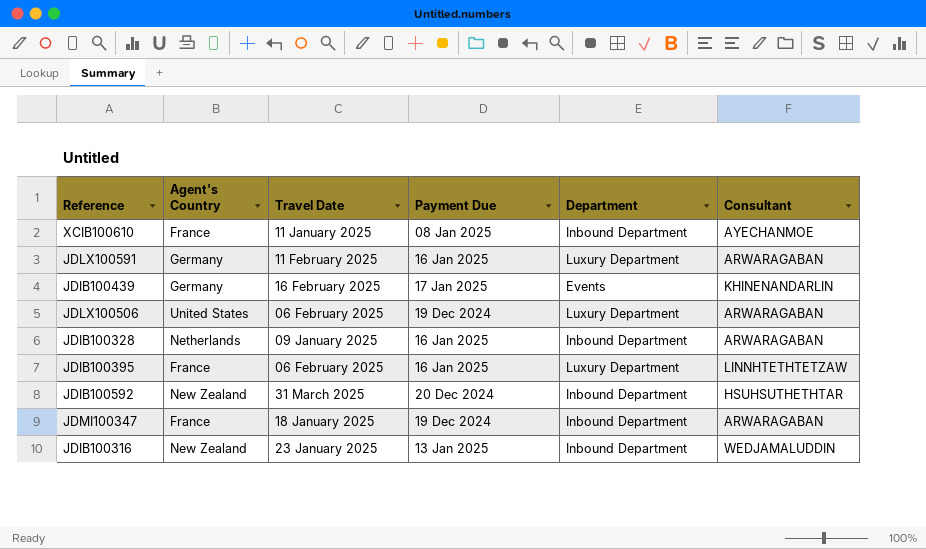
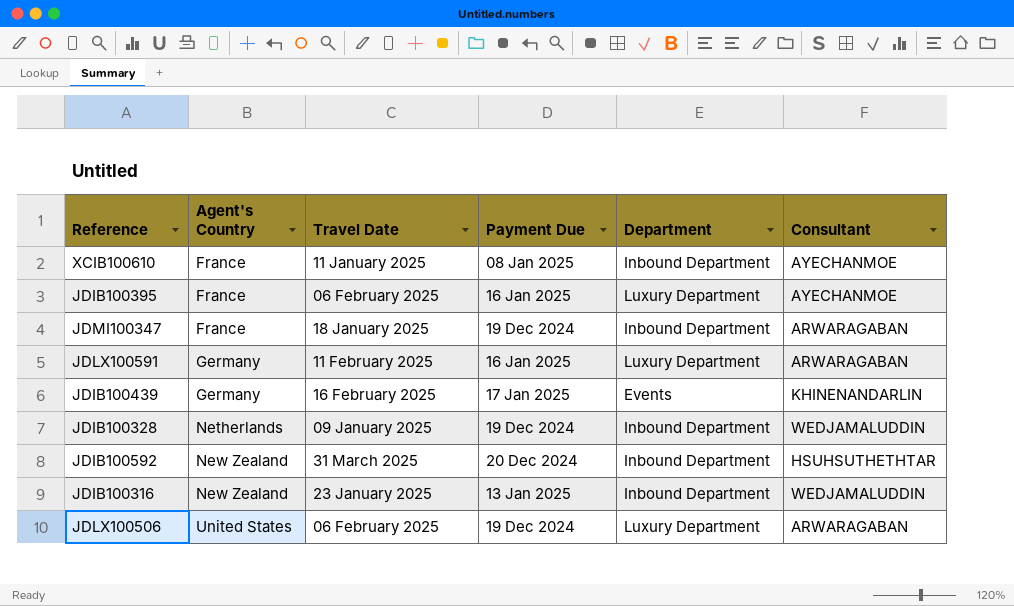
row order: none -> Agent's Country ascending
JDIB100395 | Consultant: LINNHTETHTETZAW -> AYECHANMOE
JDIB100328 | Payment Due: 16 Jan 2025 -> 19 Dec 2024
JDIB100328 | Consultant: ARWARAGABAN -> WEDJAMALUDDIN

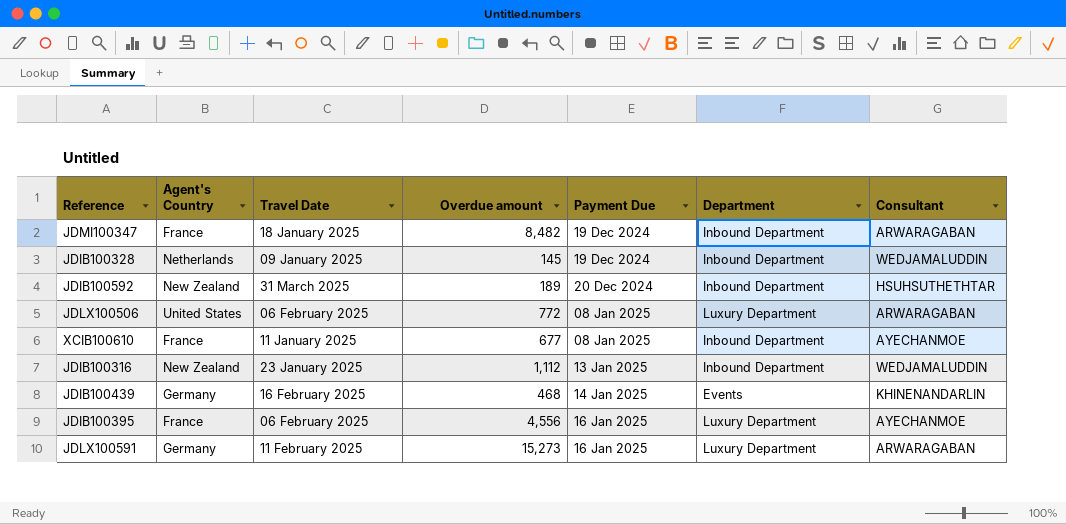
row order: Agent's Country ascending -> Payment Due ascending
column Overdue amount | position: none -> 4
JDLX100506 | Payment Due: 19 Dec 2024 -> 08 Jan 2025
JDIB100439 | Payment Due: 17 Jan 2025 -> 14 Jan 2025

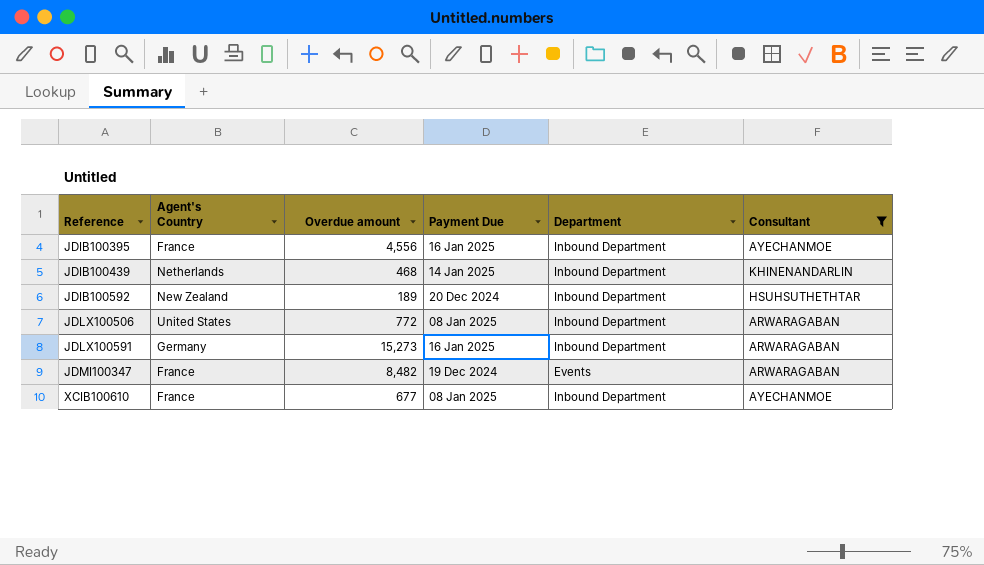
filter: none -> Consultant != WEDJAMALUDDIN
row order: Payment Due ascending -> Reference ascending
column Travel Date | position: 3 -> none
JDIB100395 | Department: Luxury Department -> Inbound Department
JDIB100439 | Agent's Country: Germany -> Netherlands
JDIB100439 | Department: Events -> Inbound Department
JDLX100506 | Department: Luxury Department -> Inbound Department
JDLX100591 | Department: Luxury Department -> Inbound Department
JDMI100347 | Department: Inbound Department -> Events

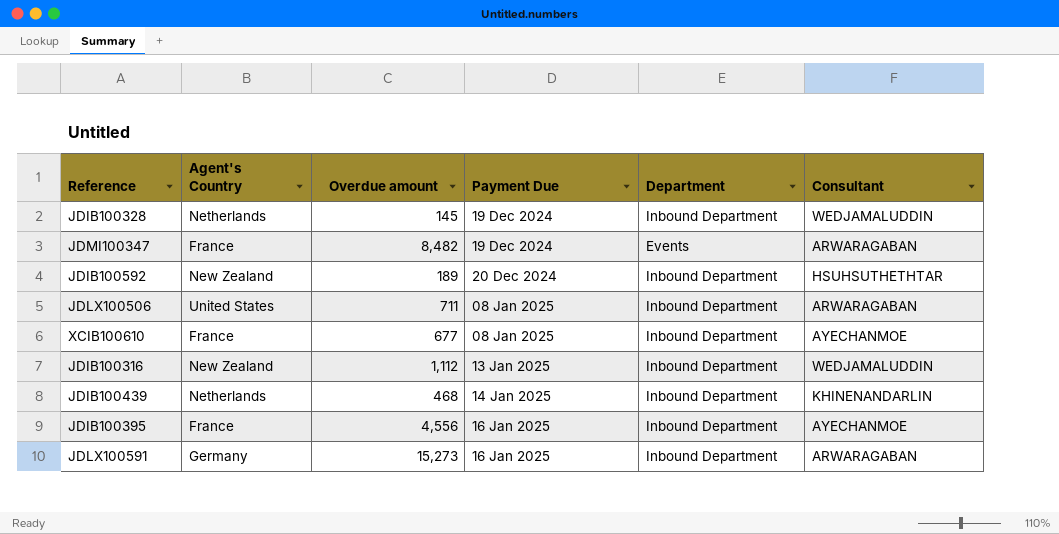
filter: Consultant != WEDJAMALUDDIN -> none
row order: Reference ascending -> Payment Due ascending
JDLX100506 | Overdue amount: 772 -> 711

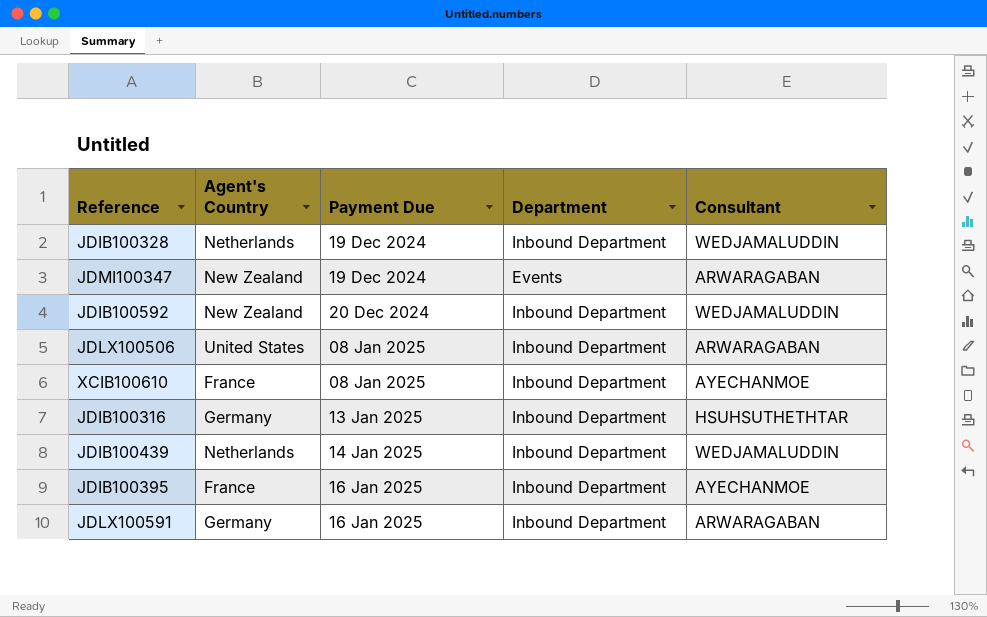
column Overdue amount | position: 3 -> none
JDMI100347 | Agent's Country: France -> New Zealand
JDIB100592 | Consultant: HSUHSUTHETHTAR -> WEDJAMALUDDIN
JDIB100316 | Agent's Country: New Zealand -> Germany
JDIB100316 | Consultant: WEDJAMALUDDIN -> HSUHSUTHETHTAR
JDIB100439 | Consultant: KHINENANDARLIN -> WEDJAMALUDDIN

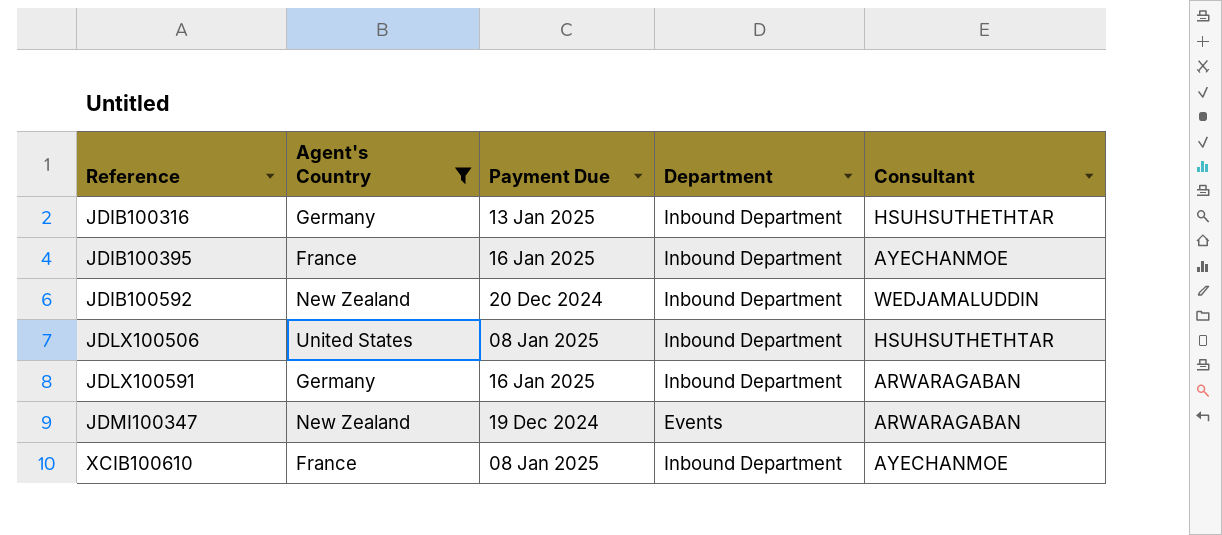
filter: none -> Agent's Country != Netherlands
row order: Payment Due ascending -> Reference ascending
JDLX100506 | Consultant: ARWARAGABAN -> HSUHSUTHETHTAR

